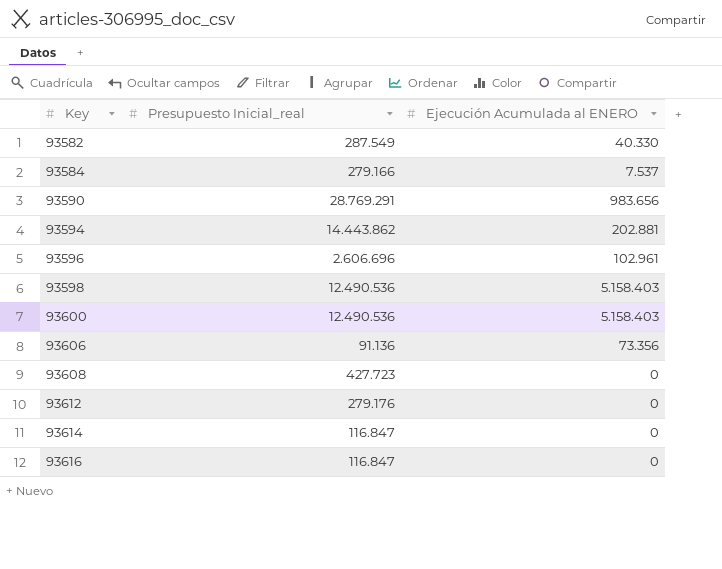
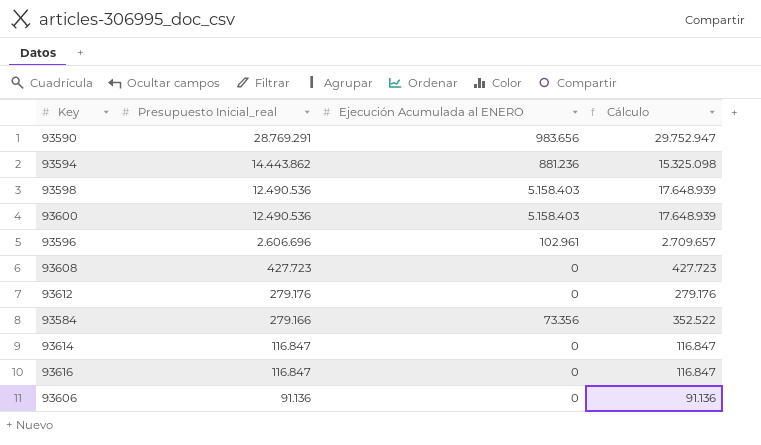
row order: Key ascending -> Presupuesto Inicial_real descending
column Cálculo | formula: none -> [Presupuesto Inicial_real] + [Ejecución Acumulada al ENERO]
row 93582: 287.549 | 40.330 -> none
93594 | Ejecución Acumulada al ENERO: 202.881 -> 881.236
93584 | Ejecución Acumulada al ENERO: 7.537 -> 73.356
93606 | Ejecución Acumulada al ENERO: 73.356 -> 0

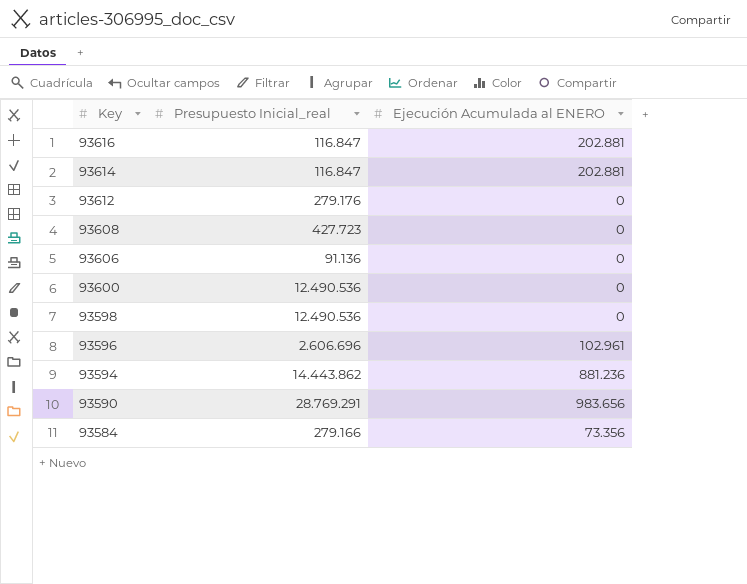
row order: Presupuesto Inicial_real descending -> Key descending
column Cálculo | formula: [Presupuesto Inicial_real] + [Ejecución Acumulada al ENERO] -> none
93616 | Ejecución Acumulada al ENERO: 0 -> 202.881
93614 | Ejecución Acumulada al ENERO: 0 -> 202.881
93600 | Ejecución Acumulada al ENERO: 5.158.403 -> 0
93598 | Ejecución Acumulada al ENERO: 5.158.403 -> 0

